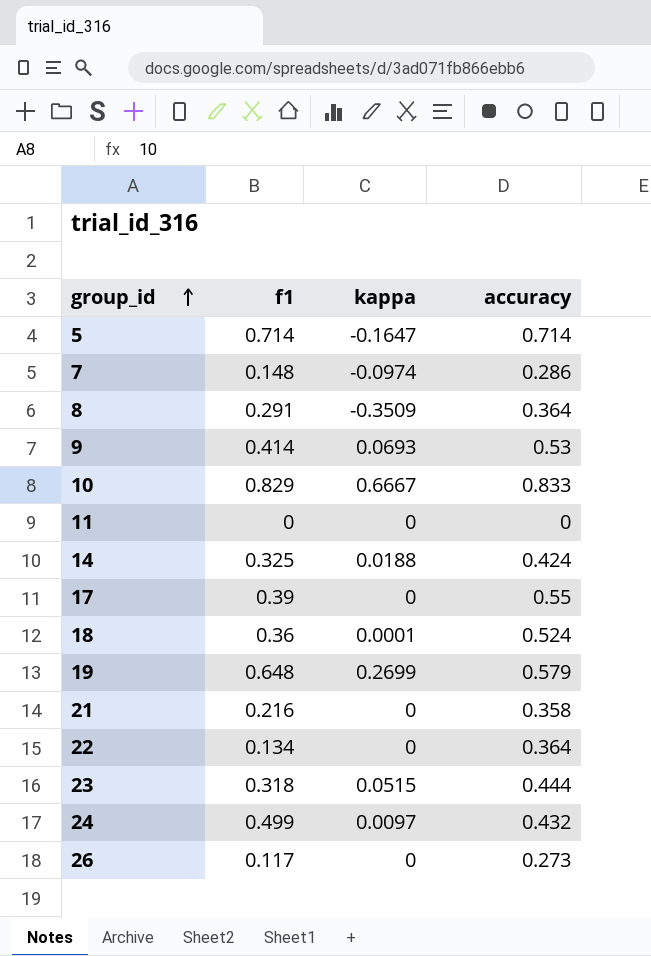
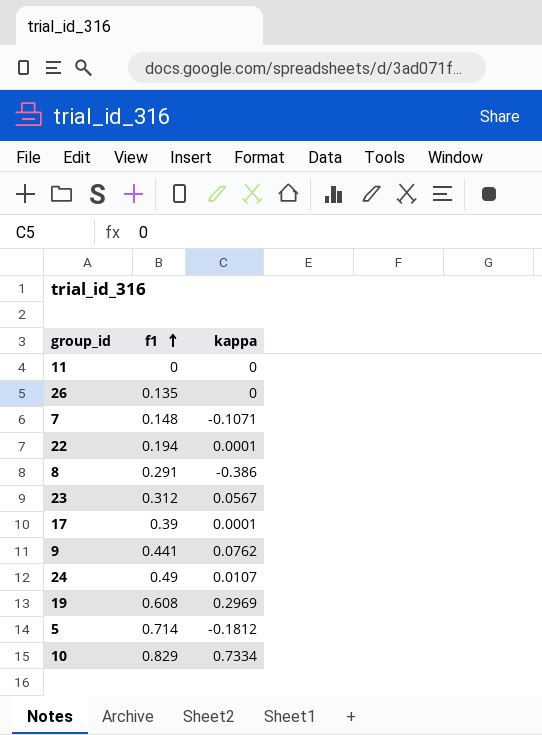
row order: group_id ascending -> f1 ascending
column accuracy | position: 4 -> none
row 14: 0.325 | 0.0188 | 0.424 -> none
row 18: 0.36 | 0.0001 | 0.524 -> none
row 21: 0.216 | 0 | 0.358 -> none
26 | f1: 0.117 -> 0.135
7 | kappa: -0.0974 -> -0.1071
22 | f1: 0.134 -> 0.194
22 | kappa: 0 -> 0.0001
8 | kappa: -0.3509 -> -0.386
23 | f1: 0.318 -> 0.312
23 | kappa: 0.0515 -> 0.0567
17 | kappa: 0 -> 0.0001
9 | f1: 0.414 -> 0.441
9 | kappa: 0.0693 -> 0.0762
24 | f1: 0.499 -> 0.49
24 | kappa: 0.0097 -> 0.0107
19 | f1: 0.648 -> 0.608
19 | kappa: 0.2699 -> 0.2969
5 | kappa: -0.1647 -> -0.1812
10 | kappa: 0.6667 -> 0.7334

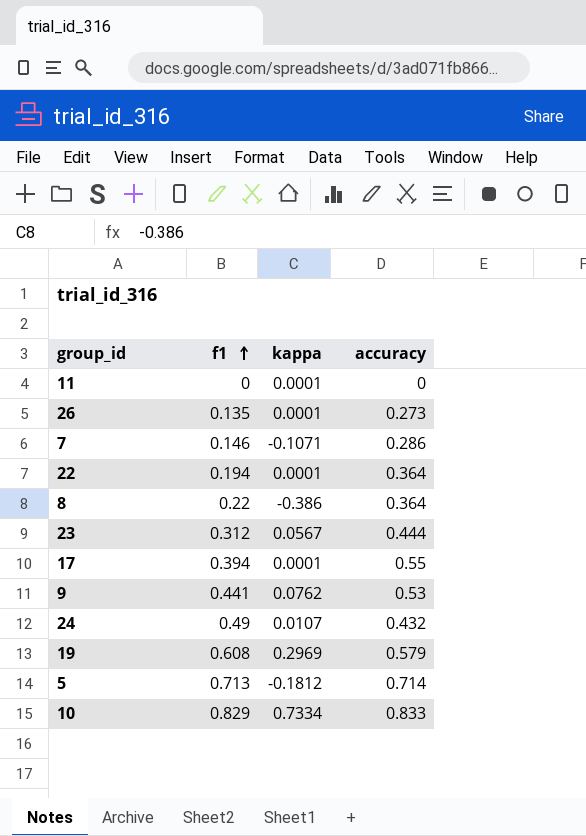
column accuracy | position: none -> 4
11 | kappa: 0 -> 0.0001
26 | kappa: 0 -> 0.0001
7 | f1: 0.148 -> 0.146
8 | f1: 0.291 -> 0.22
17 | f1: 0.39 -> 0.394
5 | f1: 0.714 -> 0.713

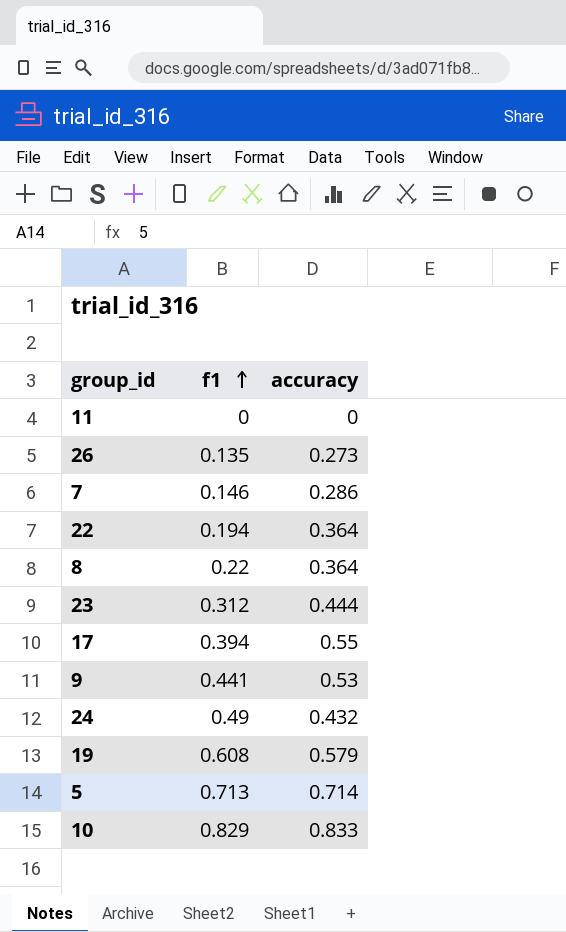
column kappa | position: 3 -> none

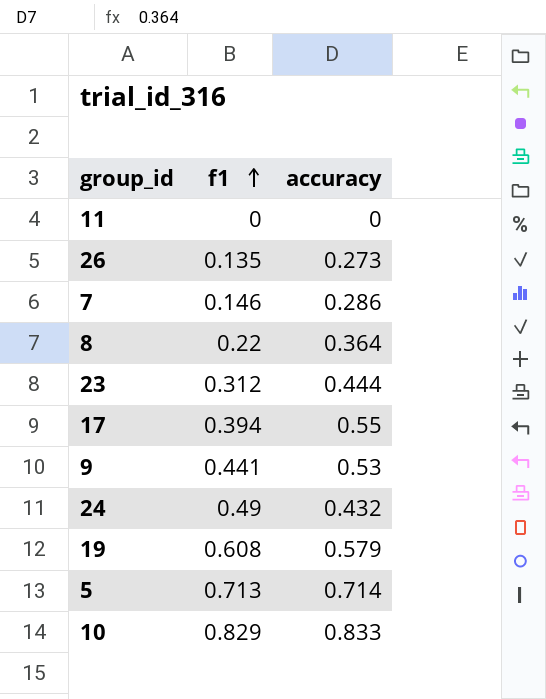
row 22: 0.194 | 0.364 -> none

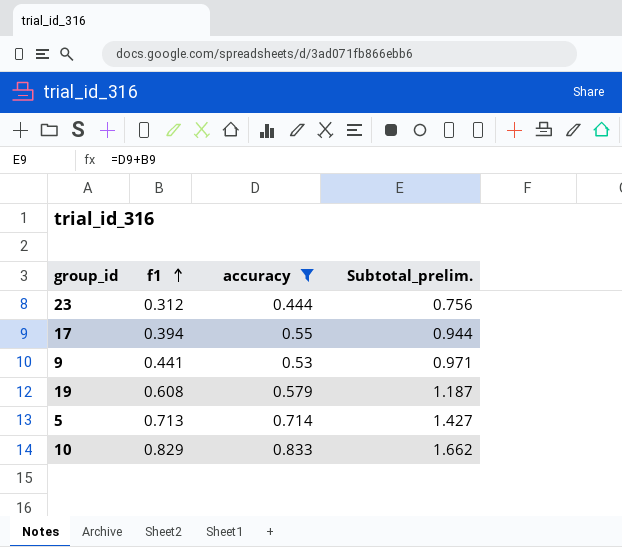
filter: none -> accuracy >= 0.444
column Subtotal_prelim. | formula: none -> [f1] + [accuracy]

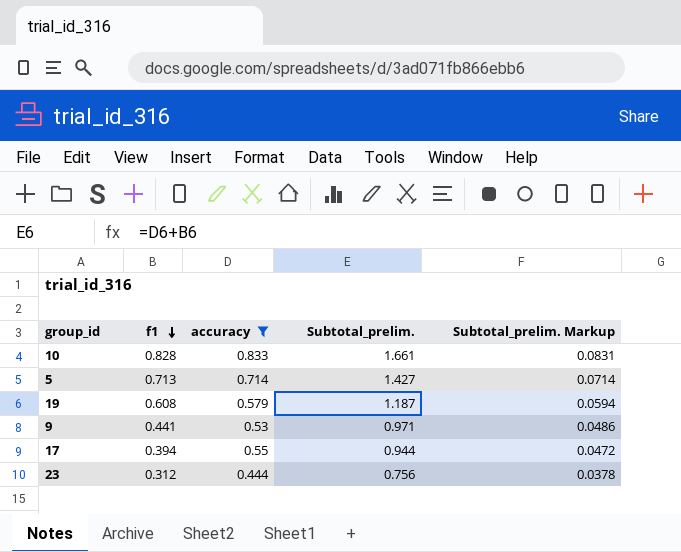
row order: f1 ascending -> f1 descending
column Subtotal_prelim. Markup | formula: none -> [Subtotal_prelim.] * 0.05
10 | f1: 0.829 -> 0.828
10 | Subtotal_prelim.: 1.662 -> 1.661

